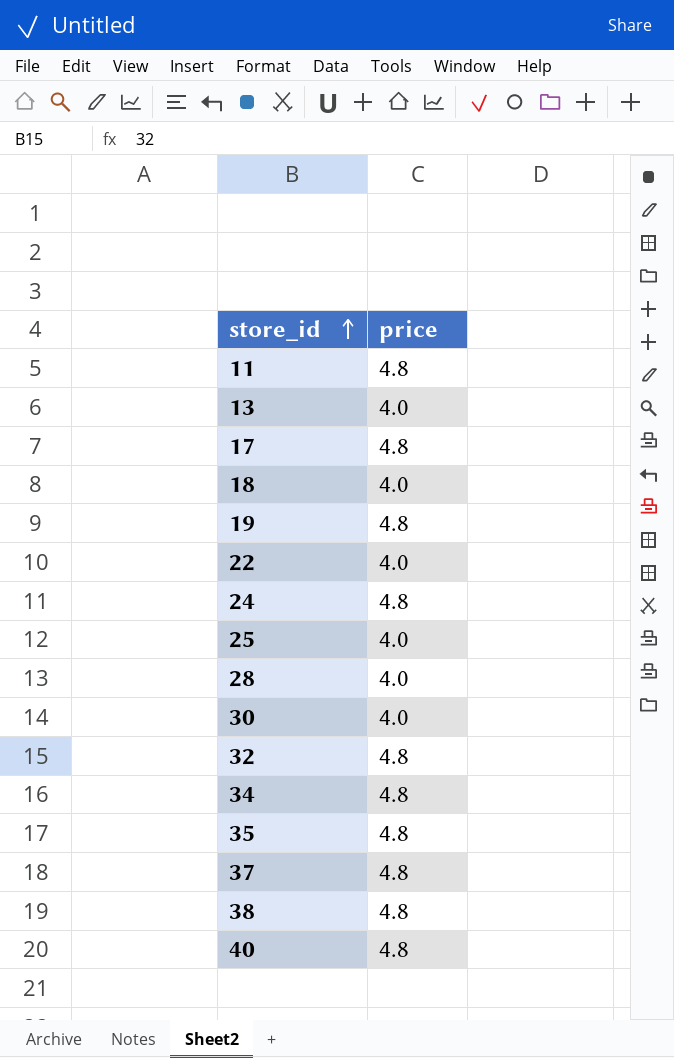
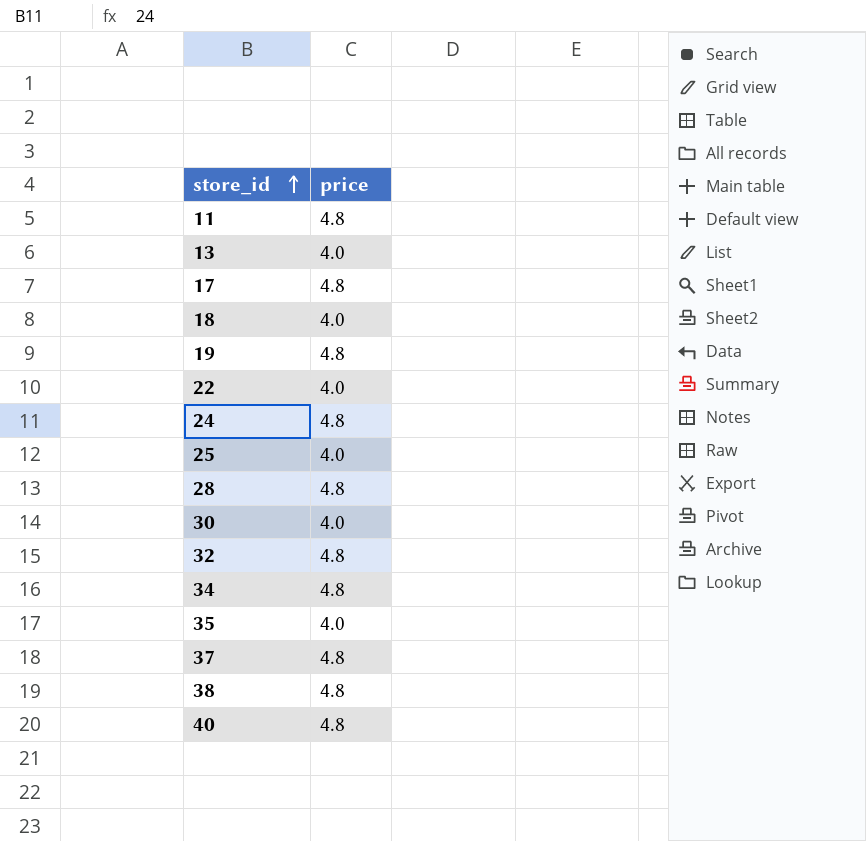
28 | price: 4.0 -> 4.8
35 | price: 4.8 -> 4.0

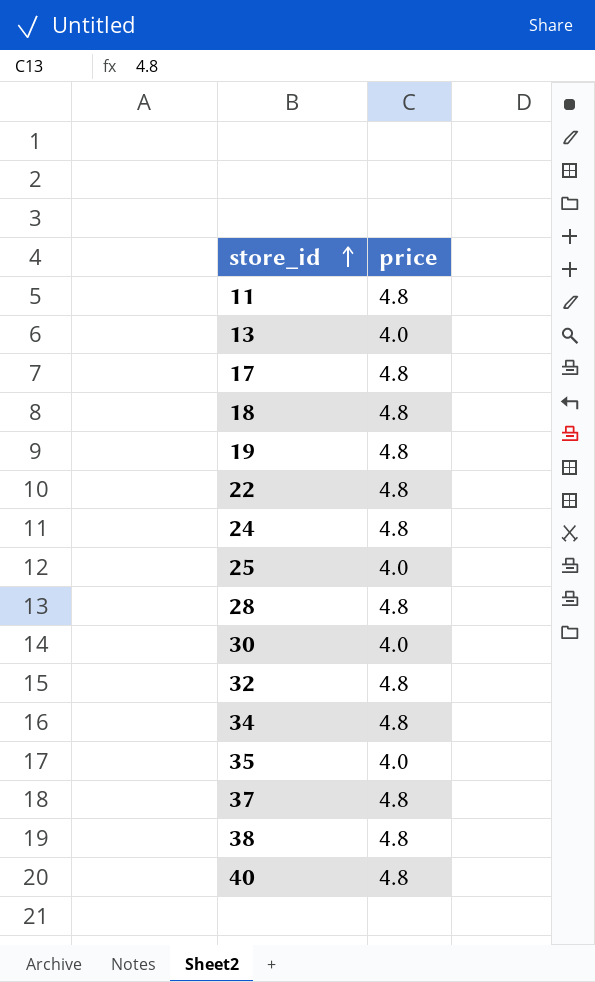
18 | price: 4.0 -> 4.8
22 | price: 4.0 -> 4.8

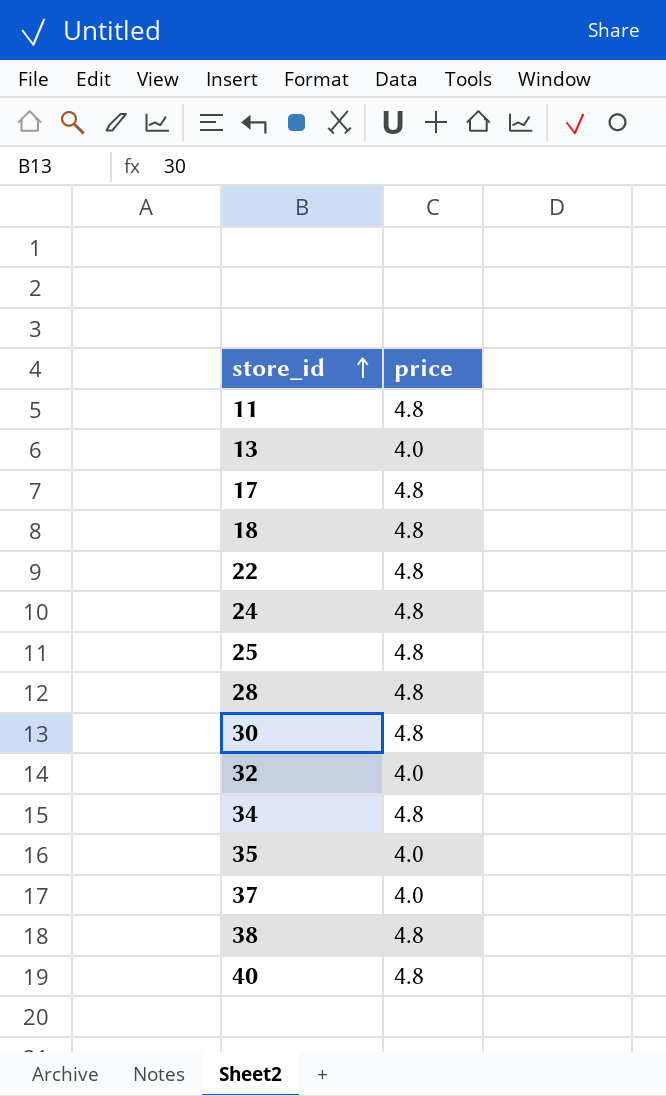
row 19: 4.8 -> none
25 | price: 4.0 -> 4.8
30 | price: 4.0 -> 4.8
32 | price: 4.8 -> 4.0
37 | price: 4.8 -> 4.0

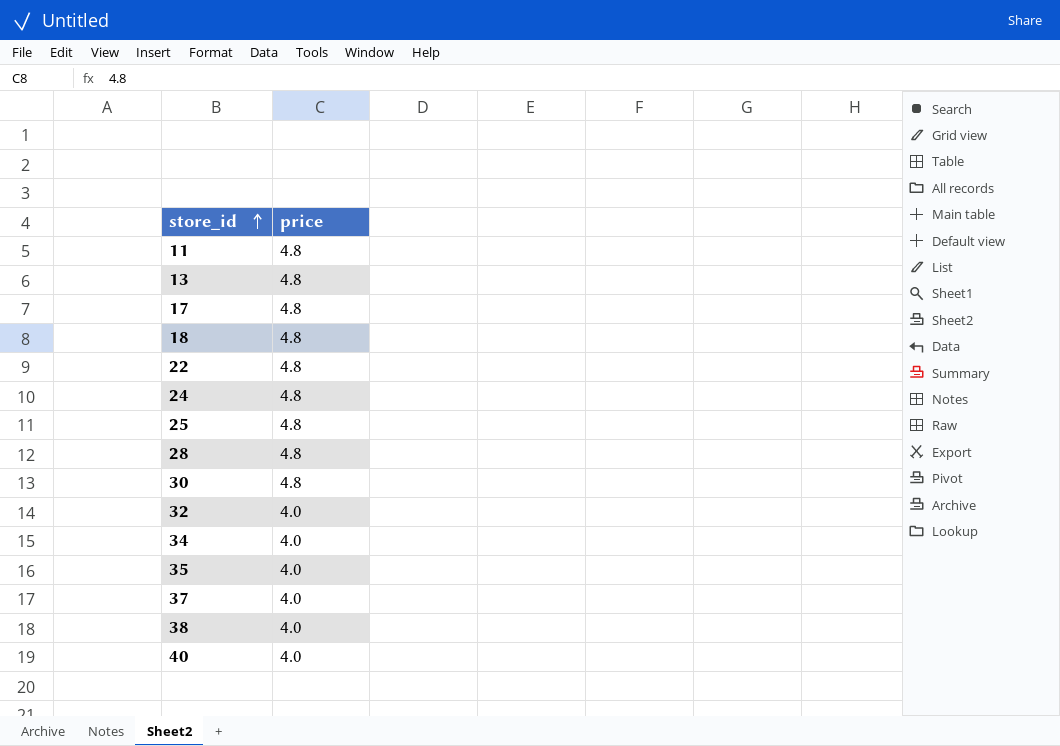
13 | price: 4.0 -> 4.8
34 | price: 4.8 -> 4.0
38 | price: 4.8 -> 4.0
40 | price: 4.8 -> 4.0

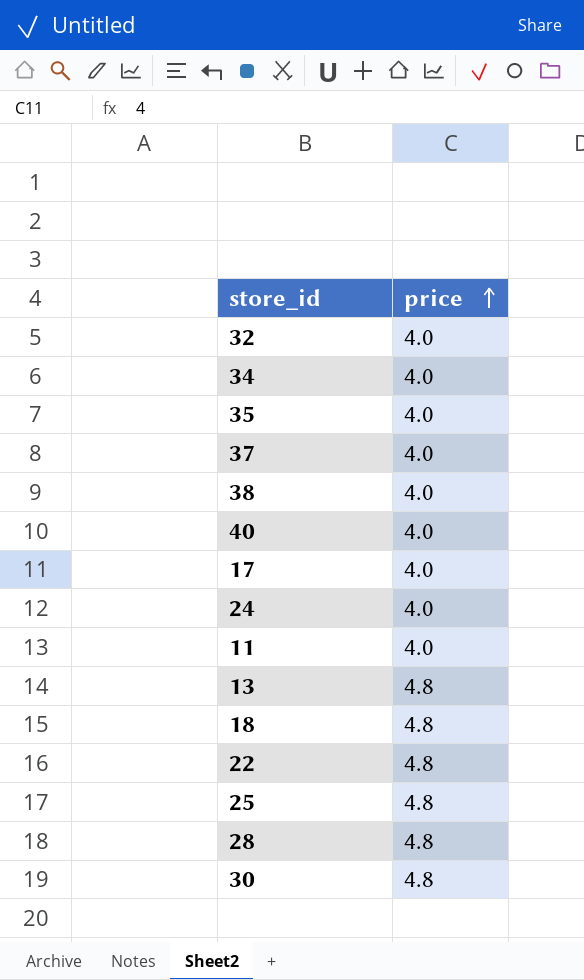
row order: store_id ascending -> price ascending
17 | price: 4.8 -> 4.0
24 | price: 4.8 -> 4.0
11 | price: 4.8 -> 4.0

